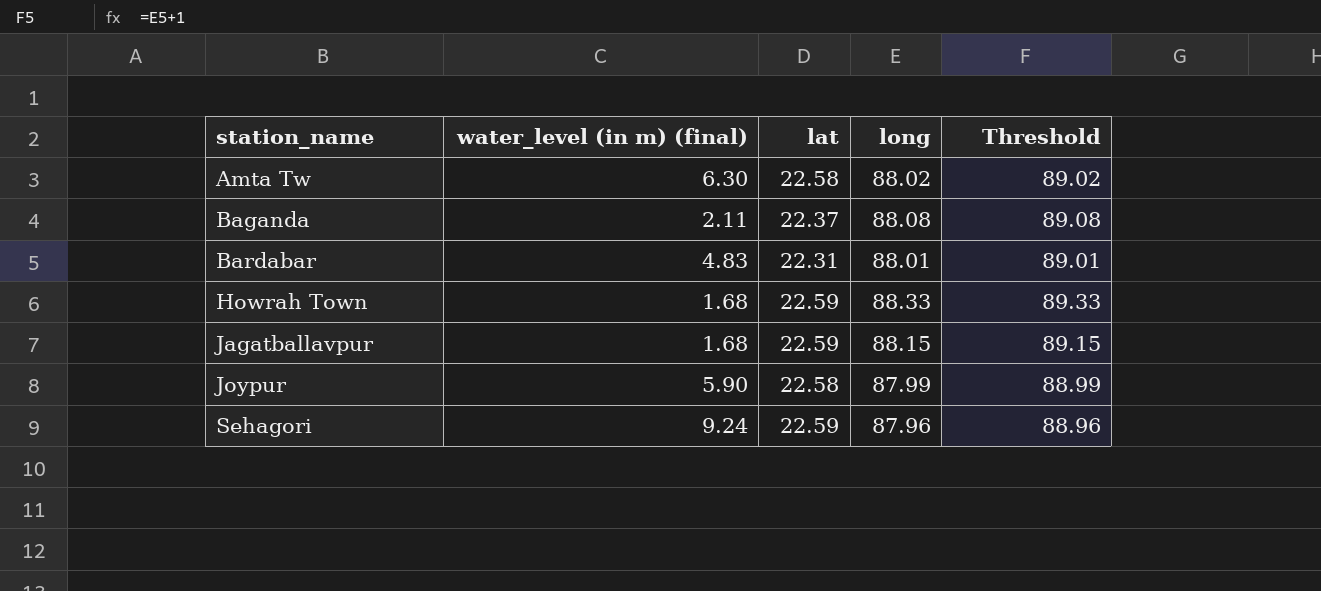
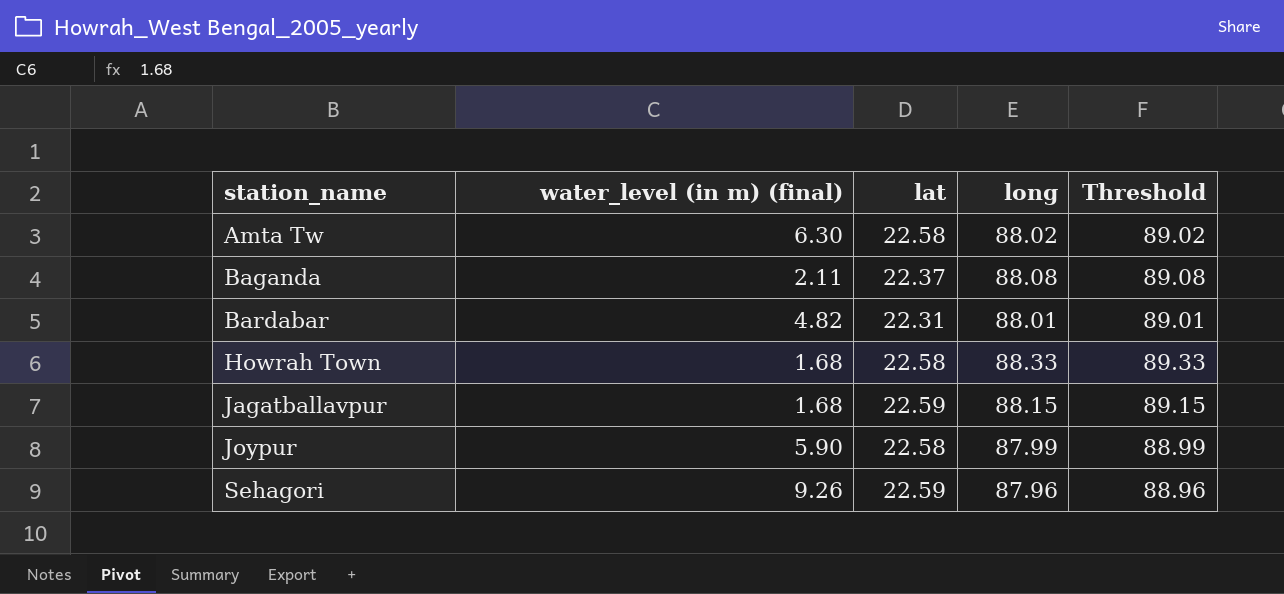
Bardabar | water_level (in m) (final): 4.83 -> 4.82
Howrah Town | lat: 22.59 -> 22.58
Sehagori | water_level (in m) (final): 9.24 -> 9.26

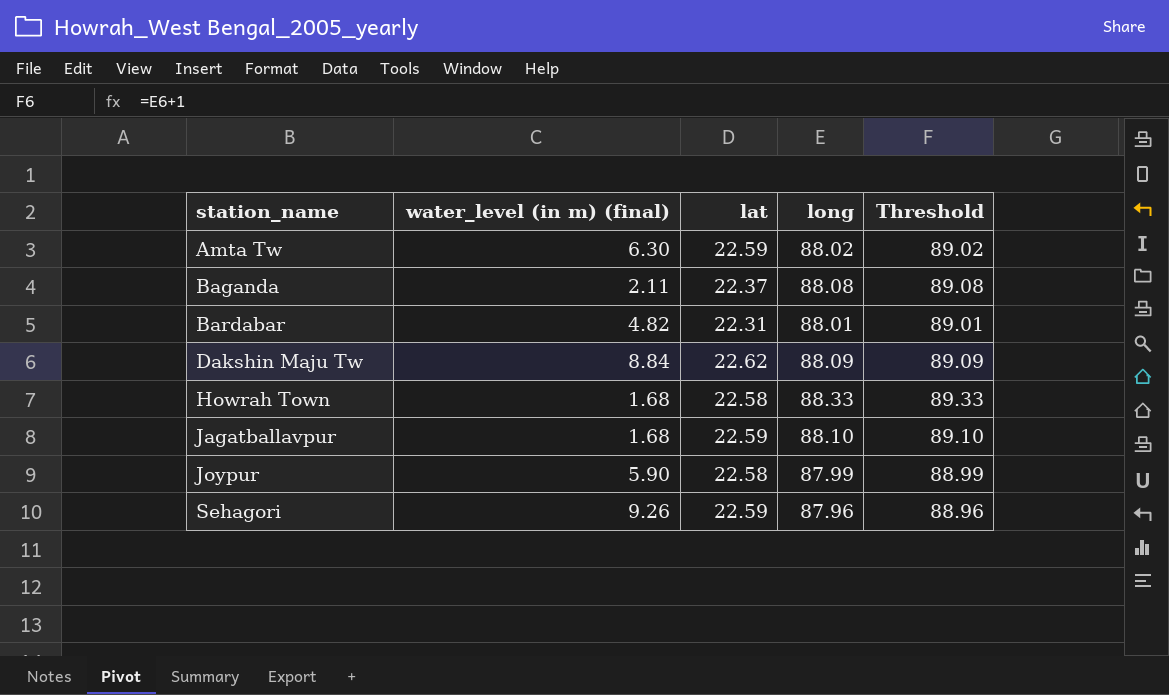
Amta Tw | lat: 22.58 -> 22.59
row Dakshin Maju Tw: none -> 8.84 | 22.62 | 88.09 | 89.09
Jagatballavpur | long: 88.15 -> 88.10
Jagatballavpur | Threshold: 89.15 -> 89.10

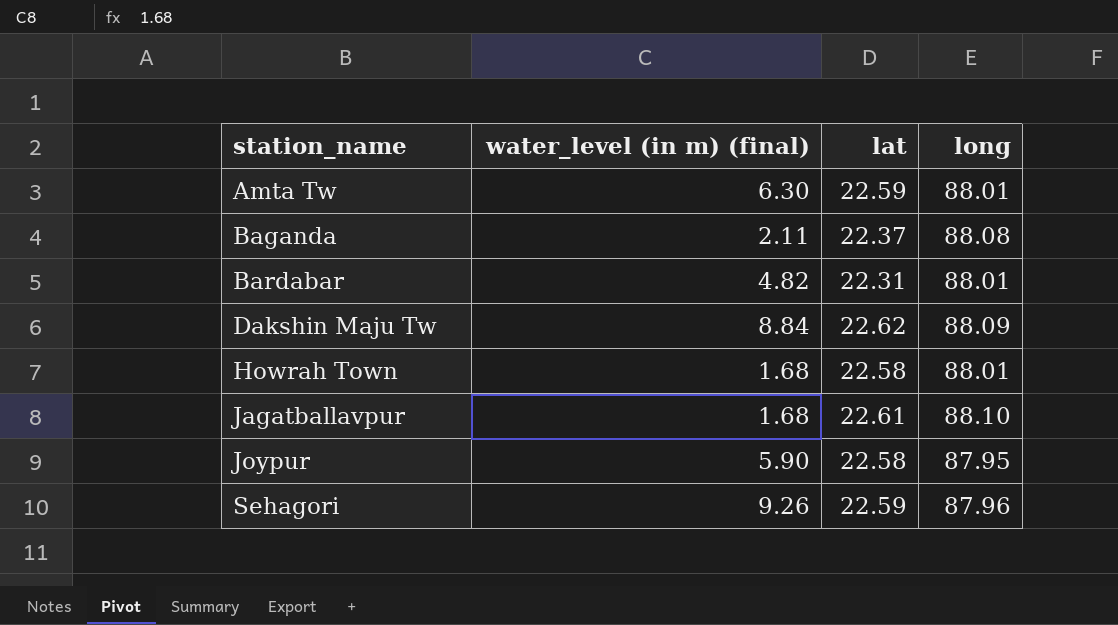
column Threshold | formula: [long] + 1 -> none
Amta Tw | long: 88.02 -> 88.01
Howrah Town | long: 88.33 -> 88.01
Jagatballavpur | lat: 22.59 -> 22.61
Joypur | long: 87.99 -> 87.95

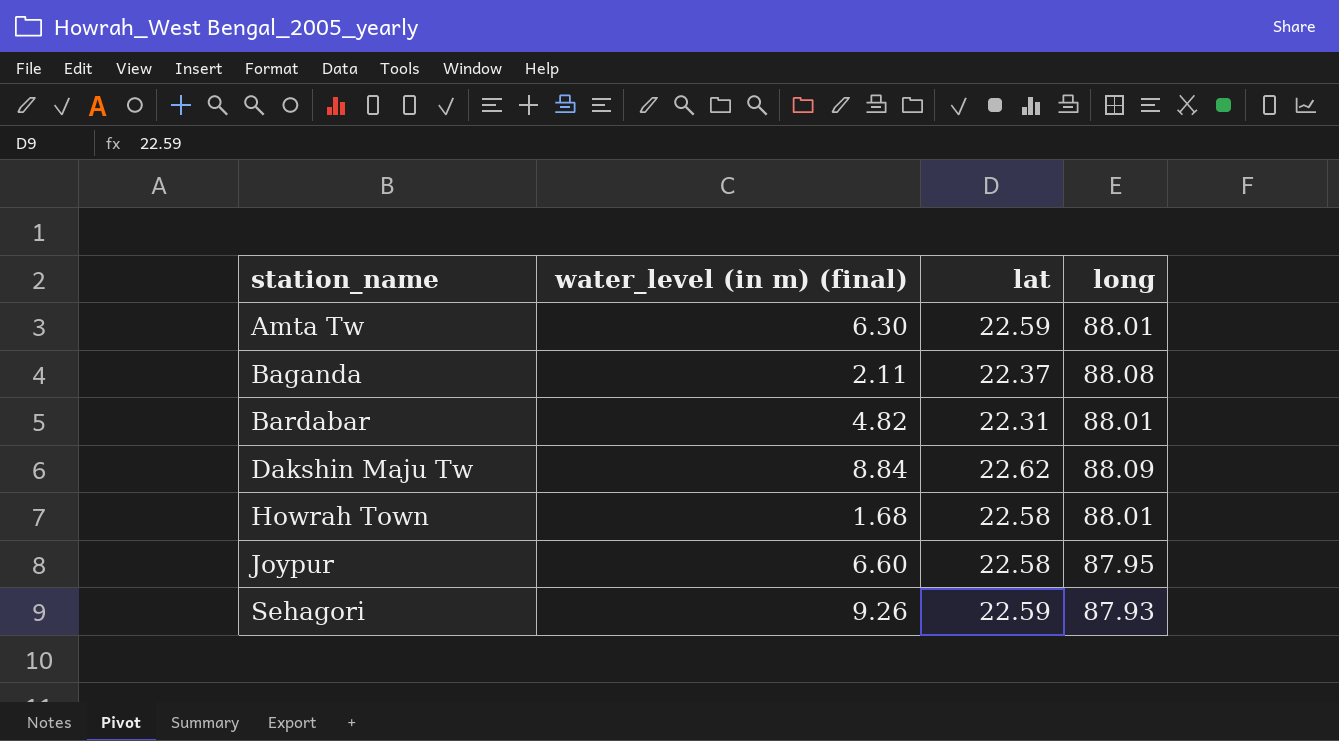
row Jagatballavpur: 1.68 | 22.61 | 88.10 -> none
Joypur | water_level (in m) (final): 5.90 -> 6.60
Sehagori | long: 87.96 -> 87.93

